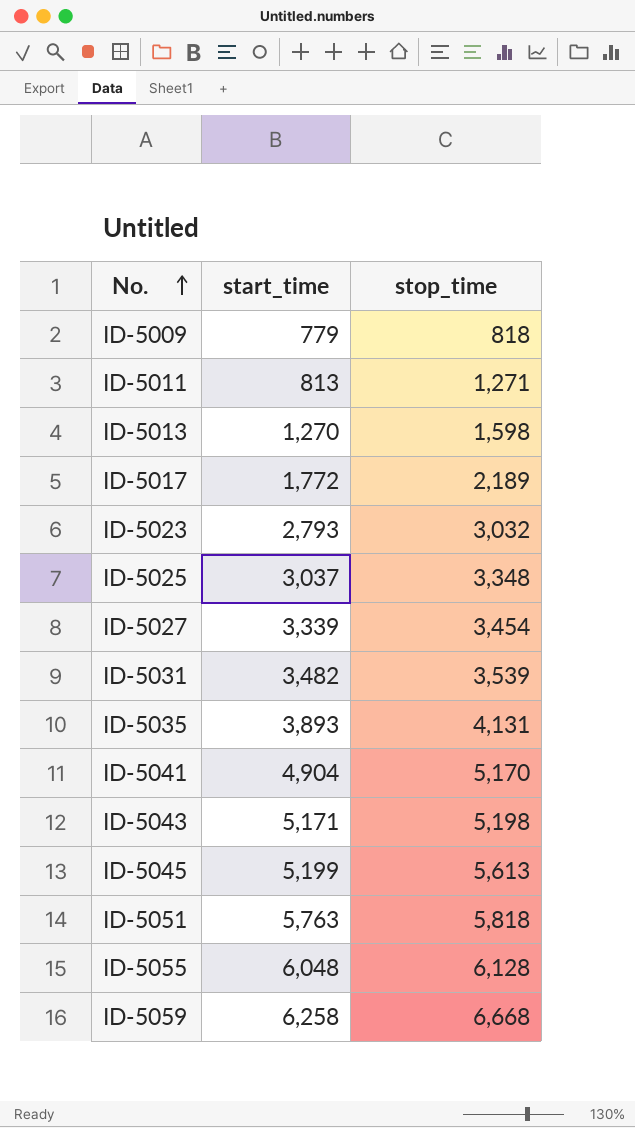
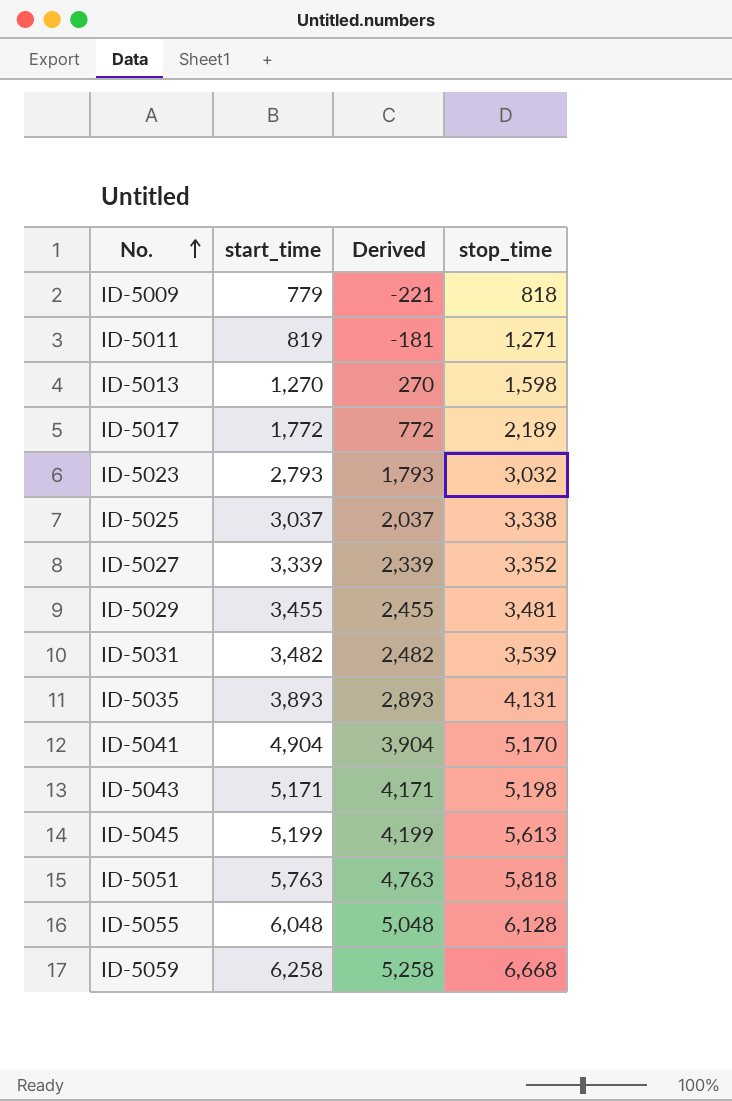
column Derived | formula: none -> [start_time] - 1000
ID-5011 | start_time: 813 -> 819
ID-5025 | stop_time: 3,348 -> 3,338
ID-5027 | stop_time: 3,454 -> 3,352
row ID-5029: none -> 3,455 | 2,455 | 3,481

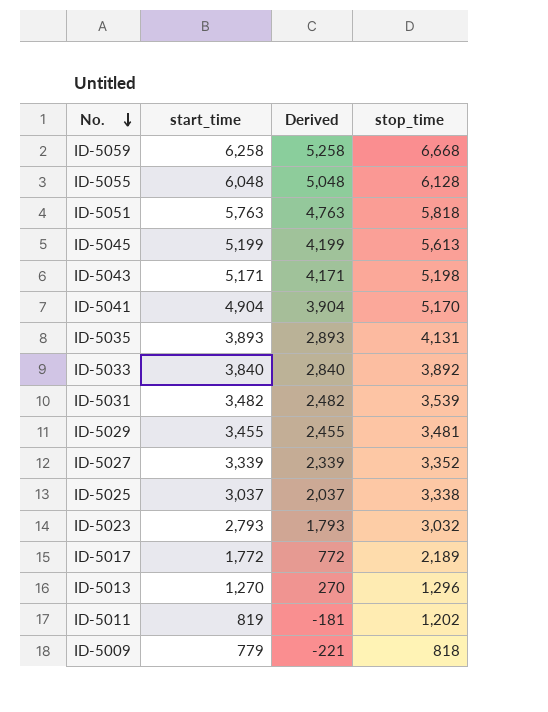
row order: No. ascending -> No. descending
row ID-5033: none -> 3,840 | 2,840 | 3,892
ID-5013 | stop_time: 1,598 -> 1,296
ID-5011 | stop_time: 1,271 -> 1,202

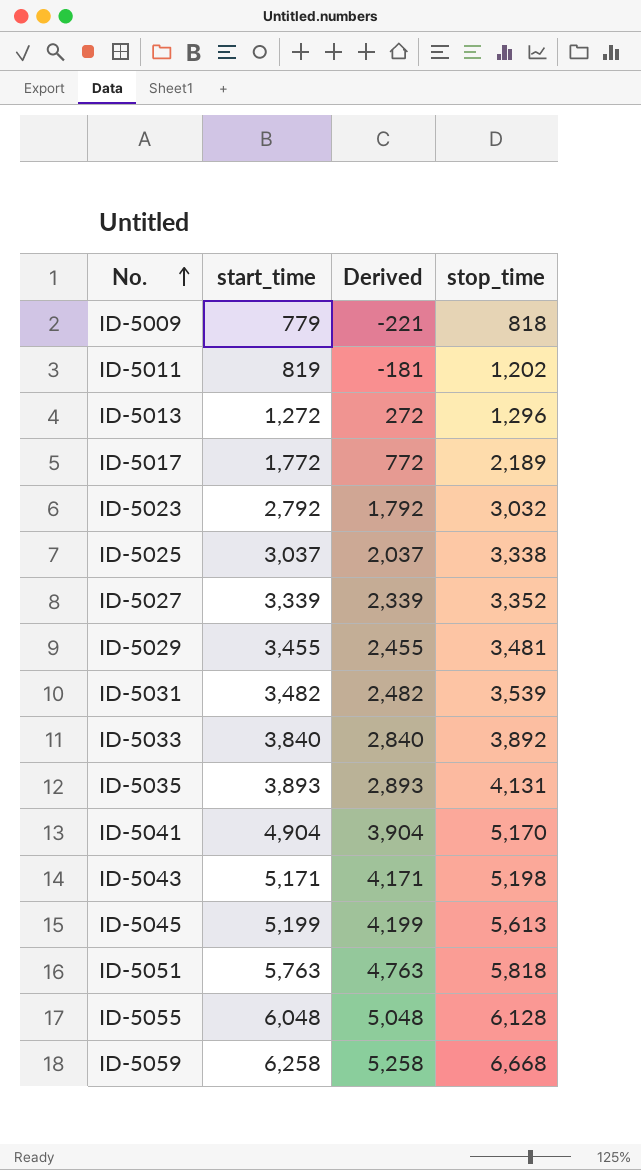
row order: No. descending -> No. ascending
ID-5013 | start_time: 1,270 -> 1,272
ID-5013 | Derived: 270 -> 272
ID-5023 | start_time: 2,793 -> 2,792
ID-5023 | Derived: 1,793 -> 1,792

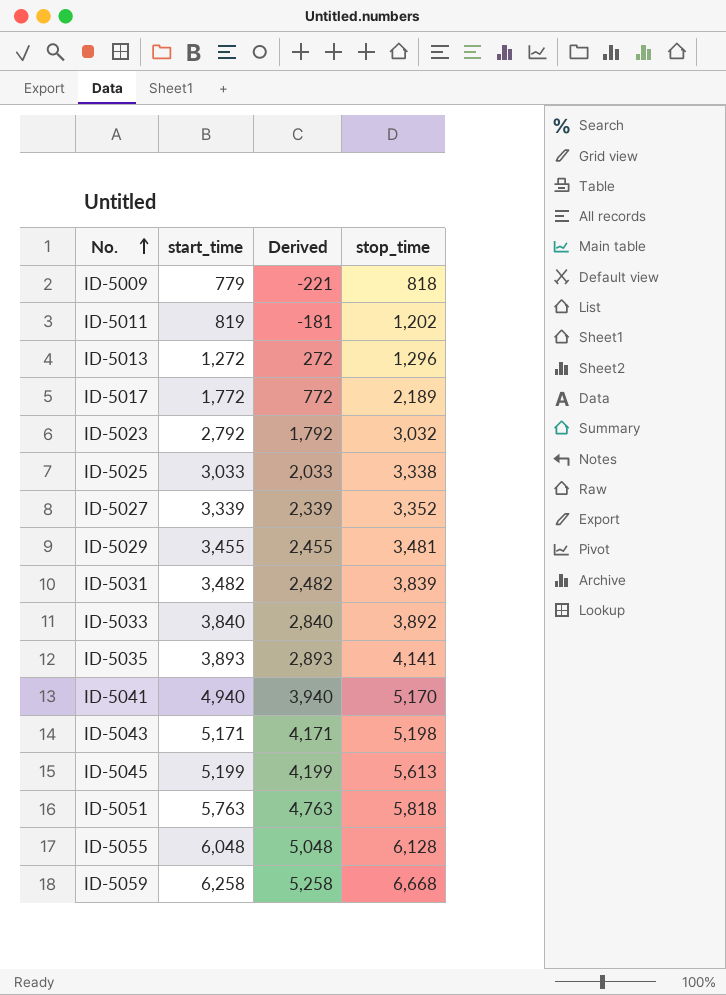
ID-5025 | start_time: 3,037 -> 3,033
ID-5025 | Derived: 2,037 -> 2,033
ID-5031 | stop_time: 3,539 -> 3,839
ID-5035 | stop_time: 4,131 -> 4,141
ID-5041 | start_time: 4,904 -> 4,940
ID-5041 | Derived: 3,904 -> 3,940

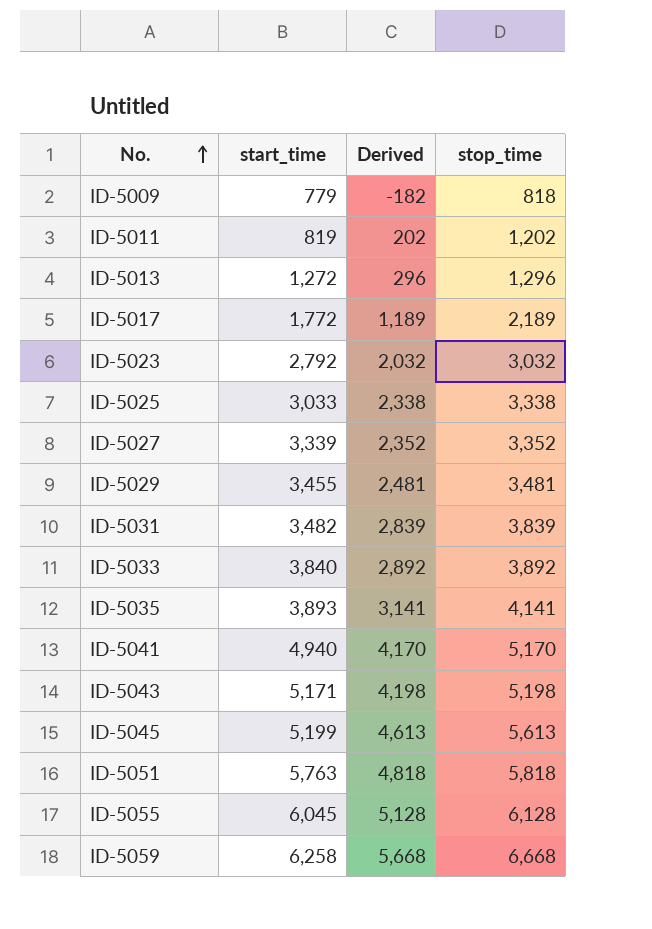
column Derived | formula: [start_time] - 1000 -> [stop_time] - 1000
ID-5055 | start_time: 6,048 -> 6,045

